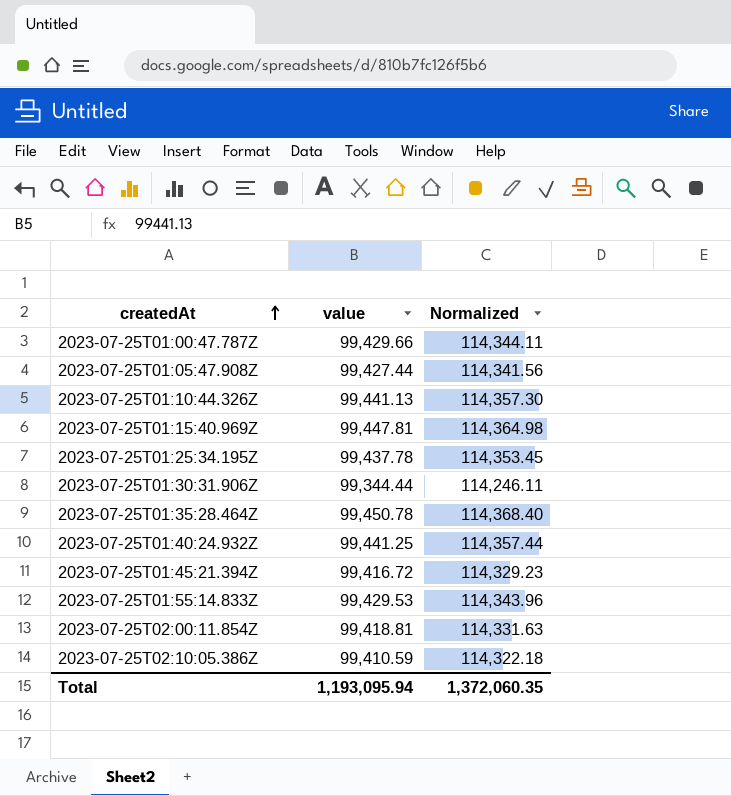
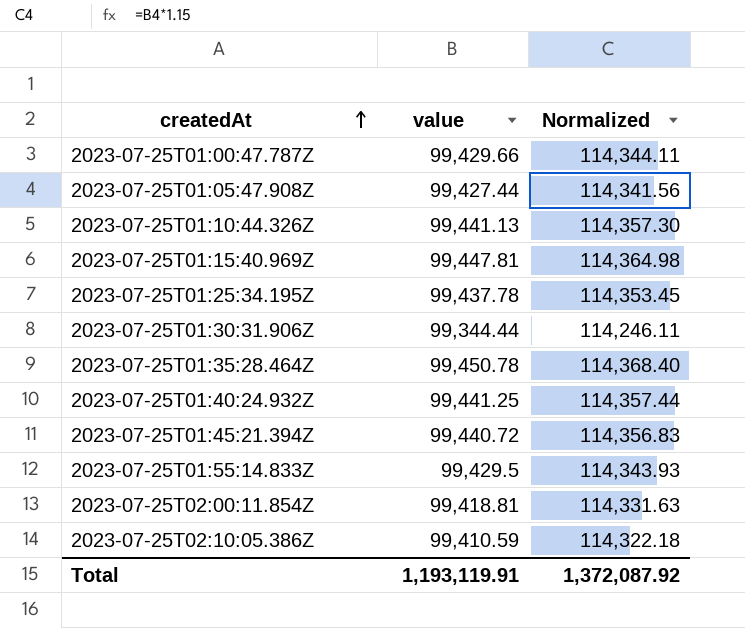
2023-07-25T01:45:21.394Z | value: 99,416.72 -> 99,440.72
2023-07-25T01:45:21.394Z | Normalized: 114,329.23 -> 114,356.83
2023-07-25T01:55:14.833Z | value: 99,429.53 -> 99,429.5
2023-07-25T01:55:14.833Z | Normalized: 114,343.96 -> 114,343.93
Total | value: 1,193,095.94 -> 1,193,119.91
Total | Normalized: 1,372,060.35 -> 1,372,087.92

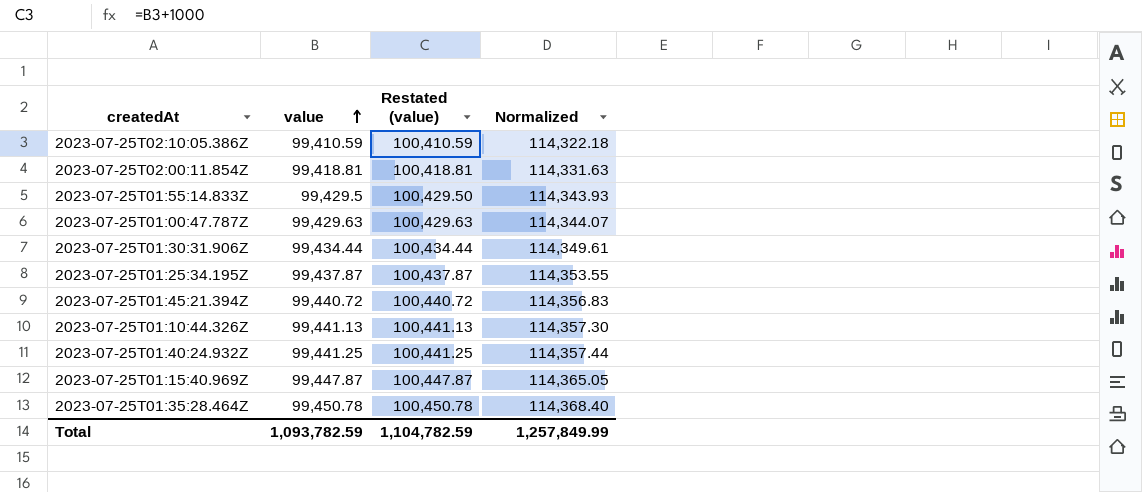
row order: createdAt ascending -> value ascending
column Restated (value) | formula: none -> [value] + 1000
row 2023-07-25T01:05:47.908Z: 99,427.44 | 114,341.56 -> none
2023-07-25T01:00:47.787Z | value: 99,429.66 -> 99,429.63
2023-07-25T01:00:47.787Z | Normalized: 114,344.11 -> 114,344.07
2023-07-25T01:30:31.906Z | value: 99,344.44 -> 99,434.44
2023-07-25T01:30:31.906Z | Normalized: 114,246.11 -> 114,349.61
2023-07-25T01:25:34.195Z | value: 99,437.78 -> 99,437.87
2023-07-25T01:25:34.195Z | Normalized: 114,353.45 -> 114,353.55
2023-07-25T01:15:40.969Z | value: 99,447.81 -> 99,447.87
2023-07-25T01:15:40.969Z | Normalized: 114,364.98 -> 114,365.05
Total | value: 1,193,119.91 -> 1,093,782.59
Total | Normalized: 1,372,087.92 -> 1,257,849.99

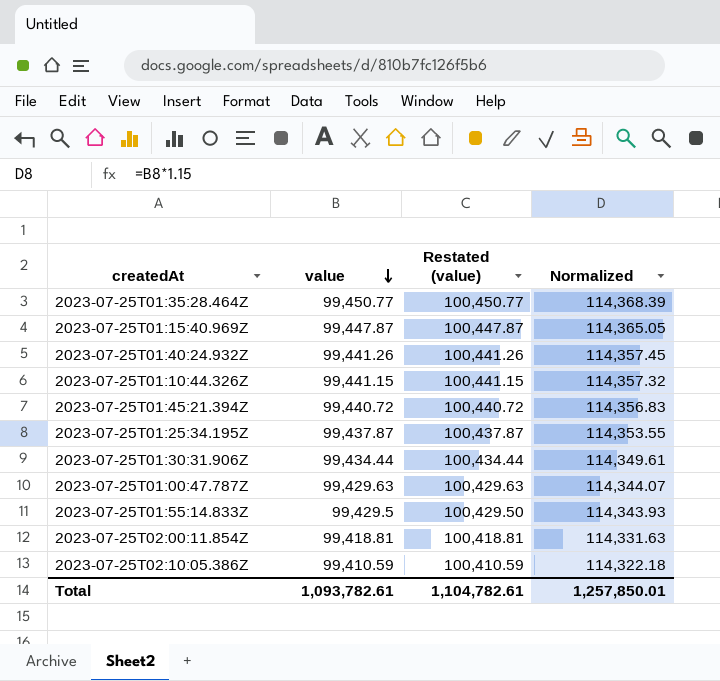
row order: value ascending -> value descending
2023-07-25T01:35:28.464Z | value: 99,450.78 -> 99,450.77
2023-07-25T01:35:28.464Z | Restated (value): 100,450.78 -> 100,450.77
2023-07-25T01:35:28.464Z | Normalized: 114,368.40 -> 114,368.39
2023-07-25T01:40:24.932Z | value: 99,441.25 -> 99,441.26
2023-07-25T01:40:24.932Z | Restated (value): 100,441.25 -> 100,441.26
2023-07-25T01:40:24.932Z | Normalized: 114,357.44 -> 114,357.45
2023-07-25T01:10:44.326Z | value: 99,441.13 -> 99,441.15
2023-07-25T01:10:44.326Z | Restated (value): 100,441.13 -> 100,441.15
2023-07-25T01:10:44.326Z | Normalized: 114,357.30 -> 114,357.32
Total | value: 1,093,782.59 -> 1,093,782.61
Total | Restated (value): 1,104,782.59 -> 1,104,782.61
Total | Normalized: 1,257,849.99 -> 1,257,850.01

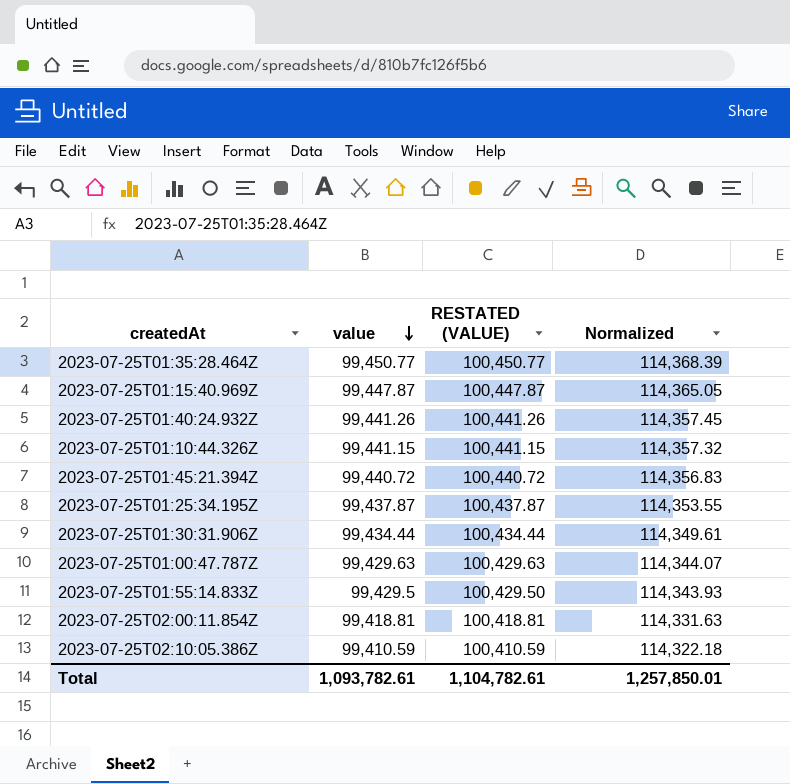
column name: Restated (value) -> RESTATED (VALUE)

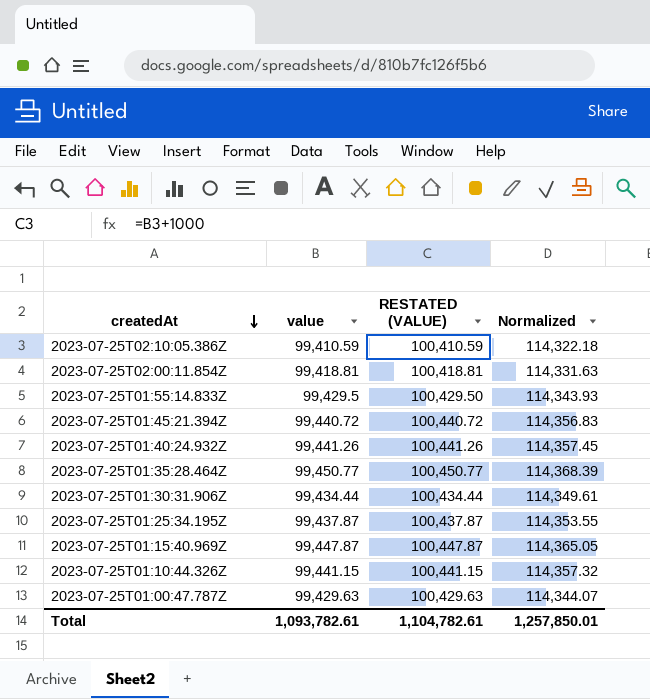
row order: value descending -> createdAt descending

